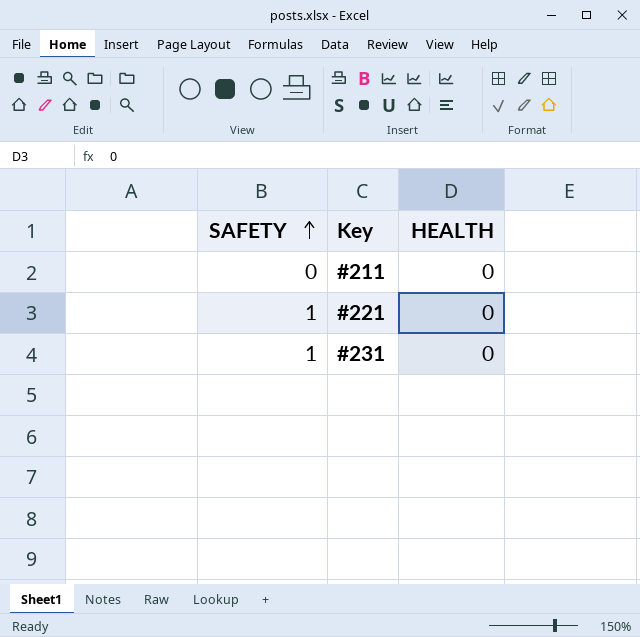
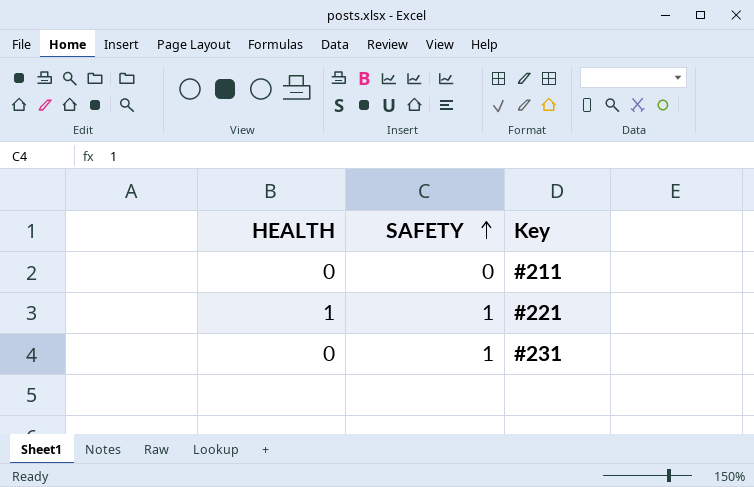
column HEALTH | position: 3 -> 1
#221 | HEALTH: 0 -> 1

